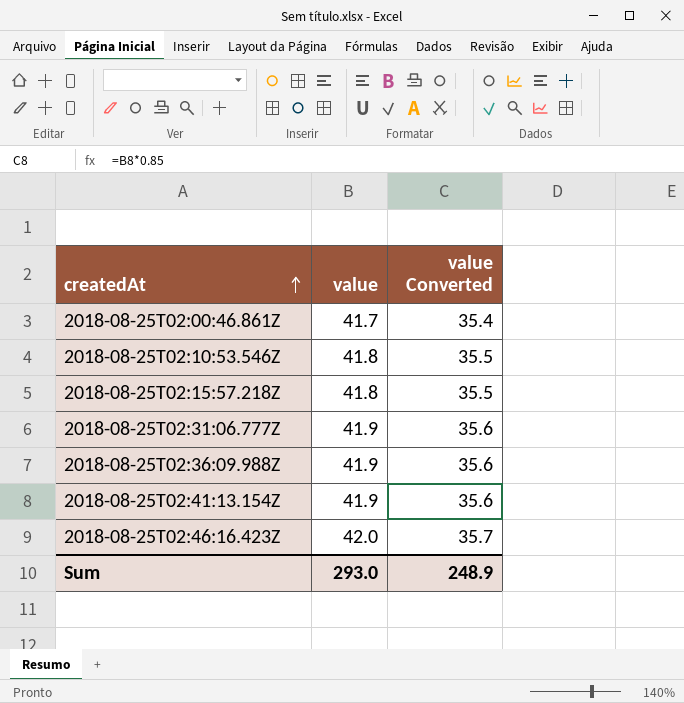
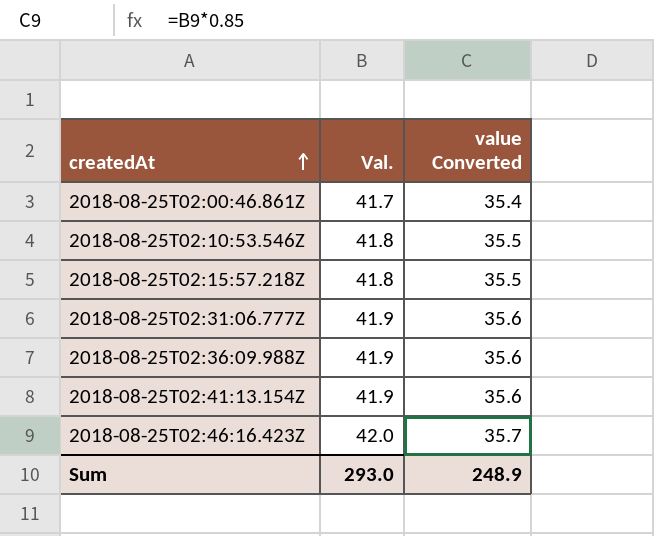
column name: value -> Val.

